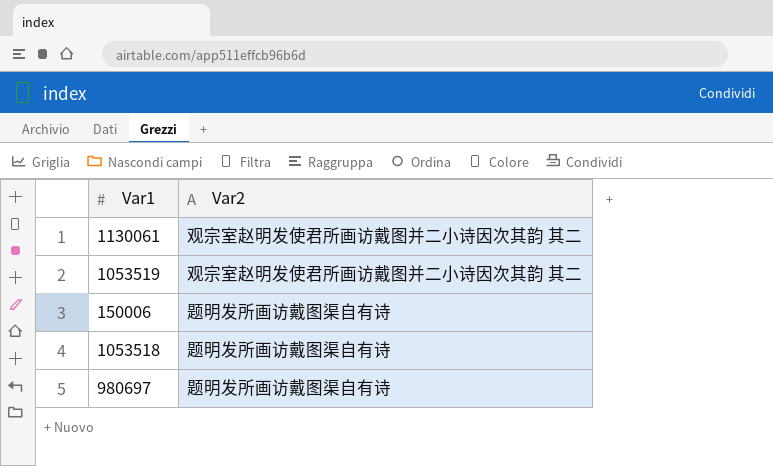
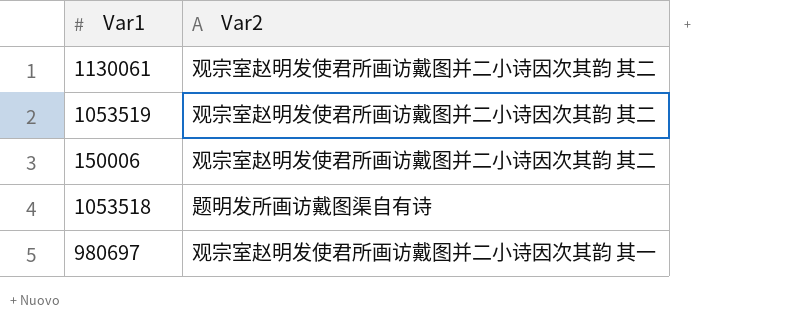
150006 | Var2: 题明发所画访戴图渠自有诗 -> 观宗室赵明发使君所画访戴图并二小诗因次其韵 其二
980697 | Var2: 题明发所画访戴图渠自有诗 -> 观宗室赵明发使君所画访戴图并二小诗因次其韵 其一

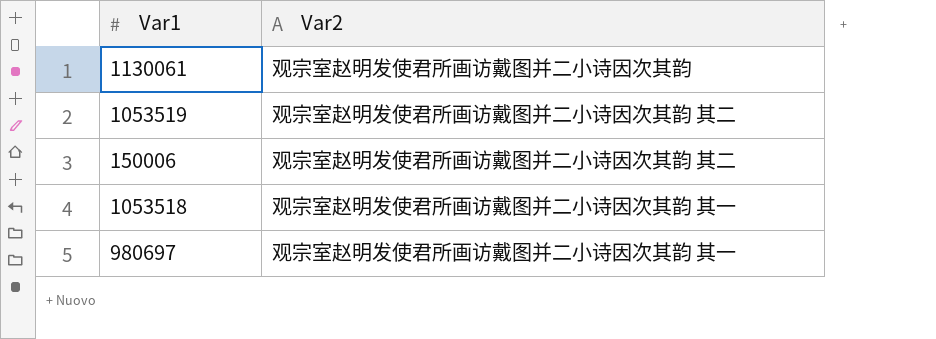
1130061 | Var2: 观宗室赵明发使君所画访戴图并二小诗因次其韵 其二 -> 观宗室赵明发使君所画访戴图并二小诗因次其韵
1053518 | Var2: 题明发所画访戴图渠自有诗 -> 观宗室赵明发使君所画访戴图并二小诗因次其韵 其一

